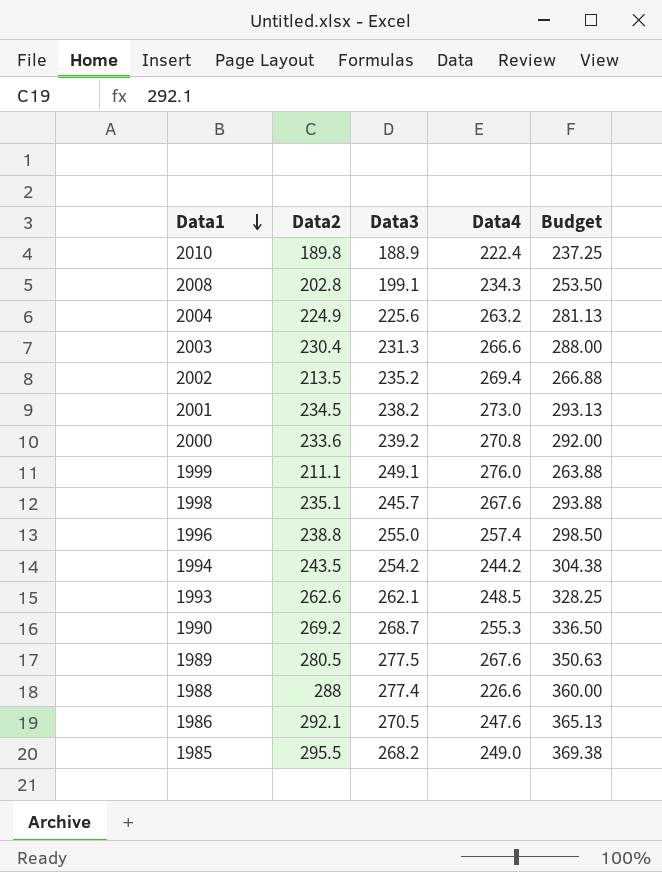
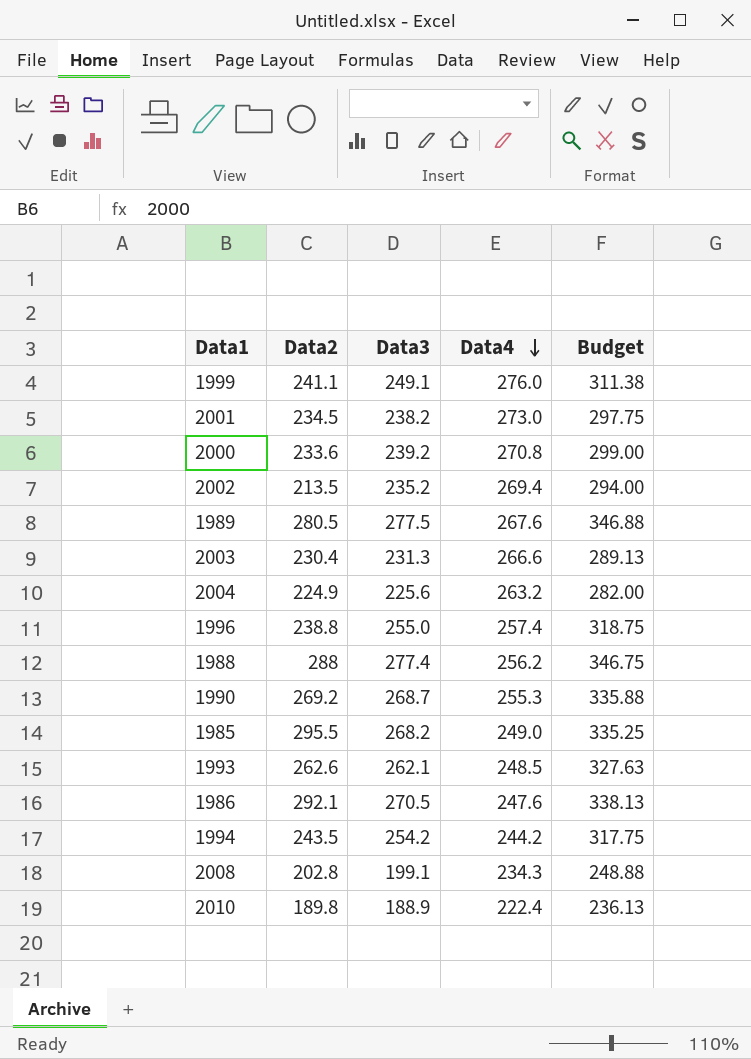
row order: Data1 descending -> Data4 descending
column Budget | formula: [Data2] * 1.25 -> [Data3] * 1.25
row 1998: 235.1 | 245.7 | 267.6 | 293.88 -> none
1999 | Data2: 211.1 -> 241.1
1988 | Data4: 226.6 -> 256.2

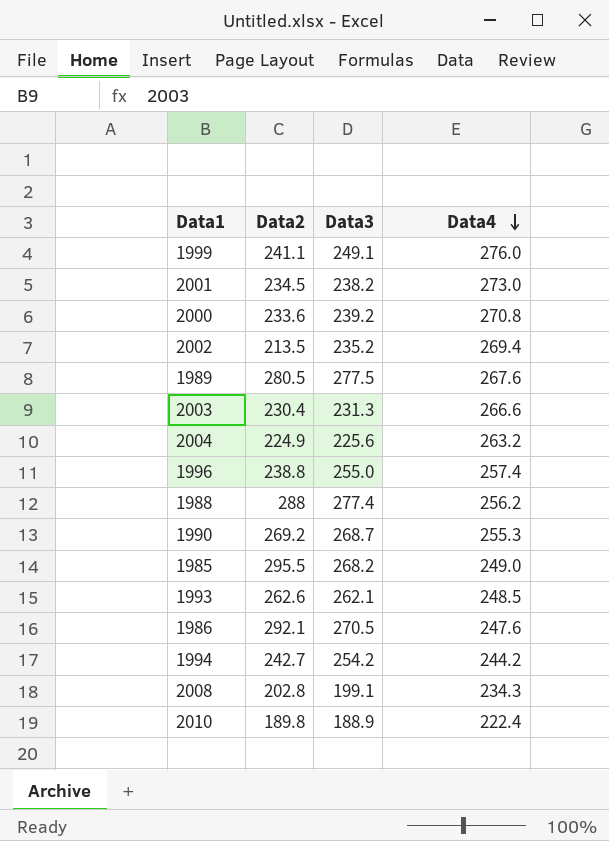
column Budget | formula: [Data3] * 1.25 -> none
1994 | Data2: 243.5 -> 242.7

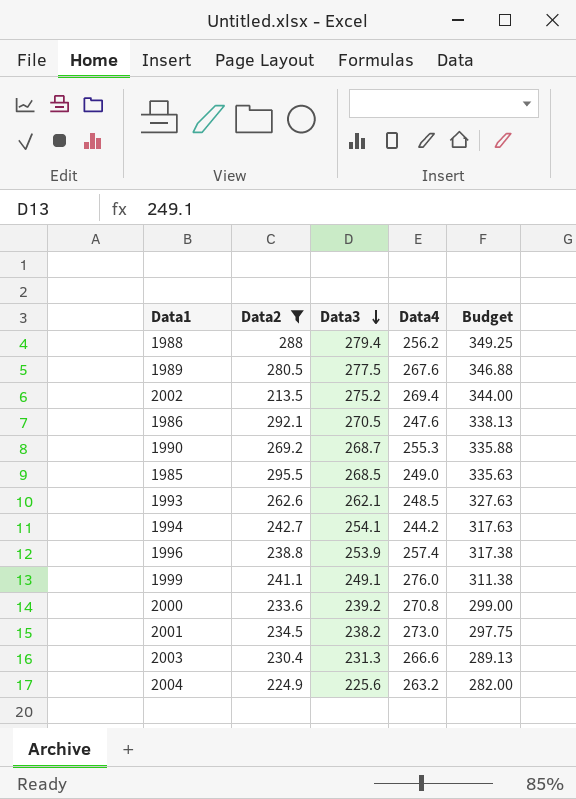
filter: none -> Data2 >= 213.5
row order: Data4 descending -> Data3 descending
column Budget | formula: none -> [Data3] * 1.25
1988 | Data3: 277.4 -> 279.4
2002 | Data3: 235.2 -> 275.2
1985 | Data3: 268.2 -> 268.5
1994 | Data3: 254.2 -> 254.1
1996 | Data3: 255.0 -> 253.9

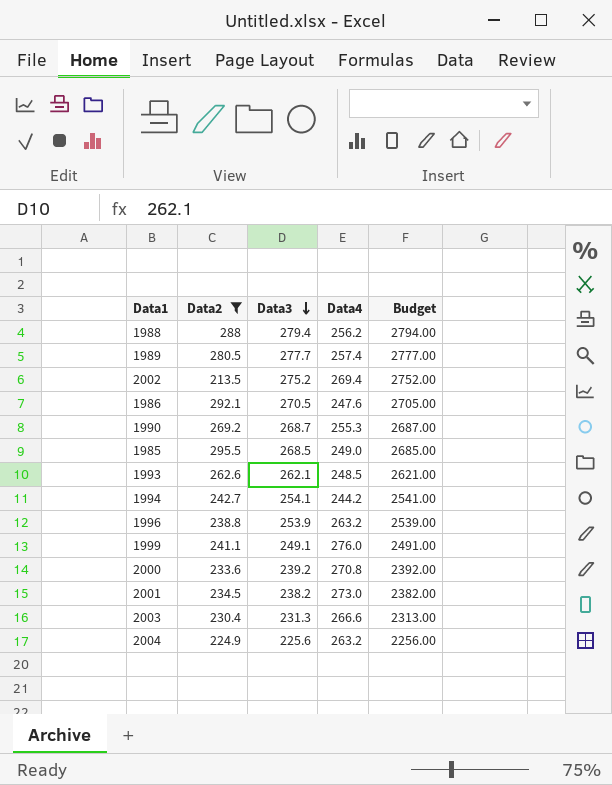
column Budget | formula: [Data3] * 1.25 -> [Data3] * 10
1989 | Data3: 277.5 -> 277.7
1989 | Data4: 267.6 -> 257.4
1996 | Data4: 257.4 -> 263.2

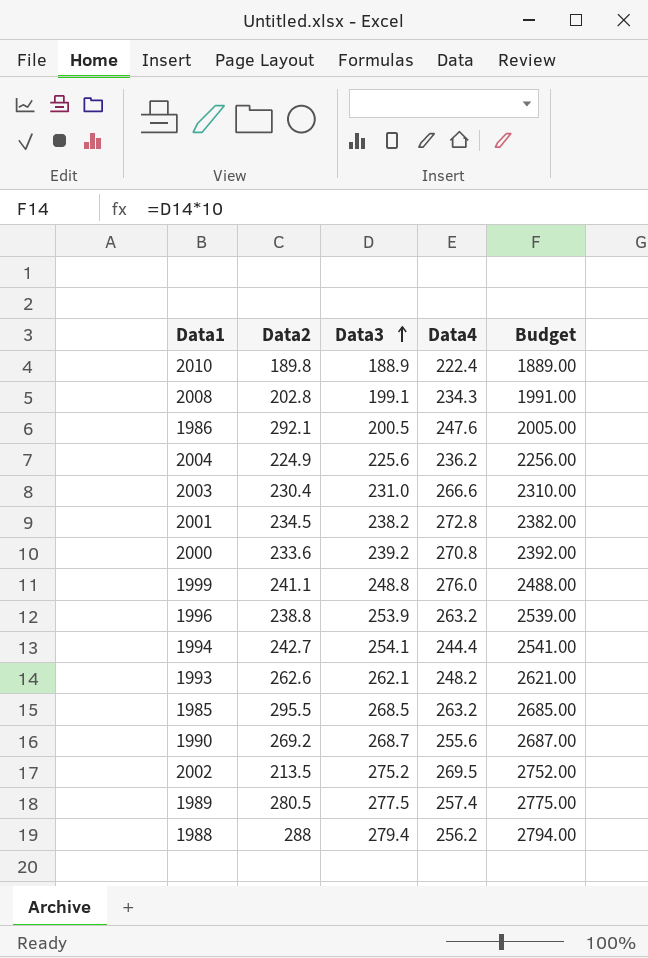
filter: Data2 >= 213.5 -> none
row order: Data3 descending -> Data3 ascending
1986 | Data3: 270.5 -> 200.5
1986 | Budget: 2705.00 -> 2005.00
2004 | Data4: 263.2 -> 236.2
2003 | Data3: 231.3 -> 231.0
2003 | Budget: 2313.00 -> 2310.00
2001 | Data4: 273.0 -> 272.8
1999 | Data3: 249.1 -> 248.8
1999 | Budget: 2491.00 -> 2488.00
1994 | Data4: 244.2 -> 244.4
1993 | Data4: 248.5 -> 248.2
1985 | Data4: 249.0 -> 263.2
1990 | Data4: 255.3 -> 255.6
2002 | Data4: 269.4 -> 269.5
1989 | Data3: 277.7 -> 277.5
1989 | Budget: 2777.00 -> 2775.00

